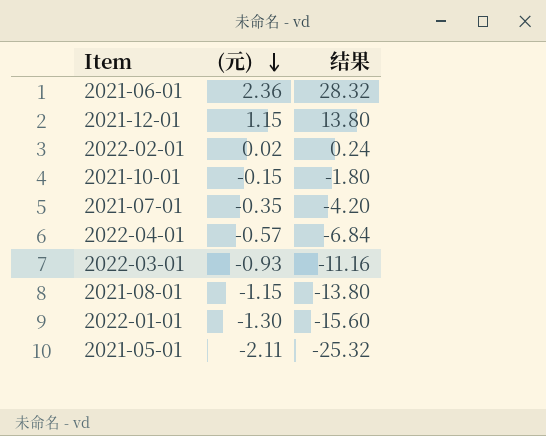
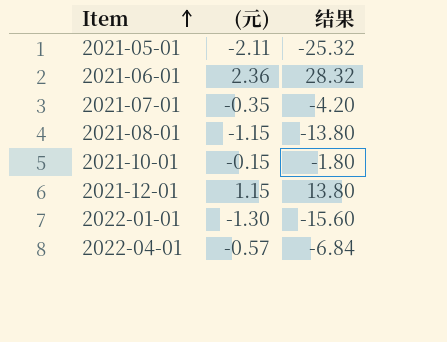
row order: (元) descending -> Item ascending
row 2022-02-01: 0.02 | 0.24 -> none
row 2022-03-01: -0.93 | -11.16 -> none

